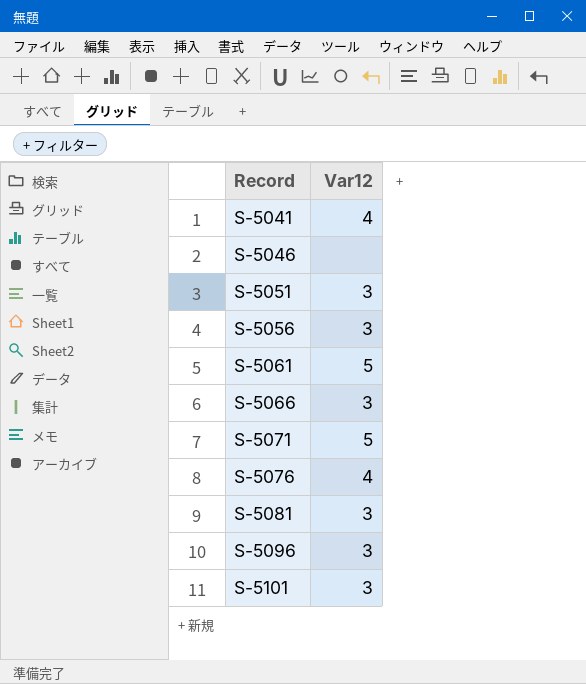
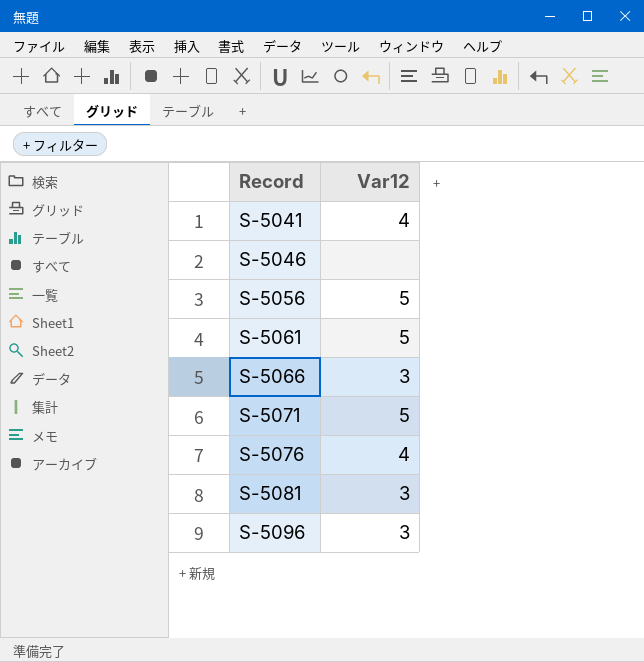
row S-5051: 3 -> none
row S-5101: 3 -> none
S-5056 | Var12: 3 -> 5

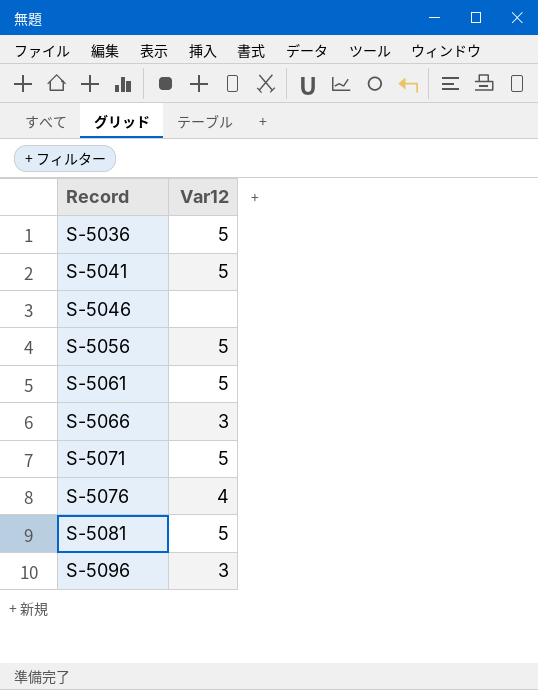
row S-5036: none -> 5
S-5041 | Var12: 4 -> 5
S-5081 | Var12: 3 -> 5

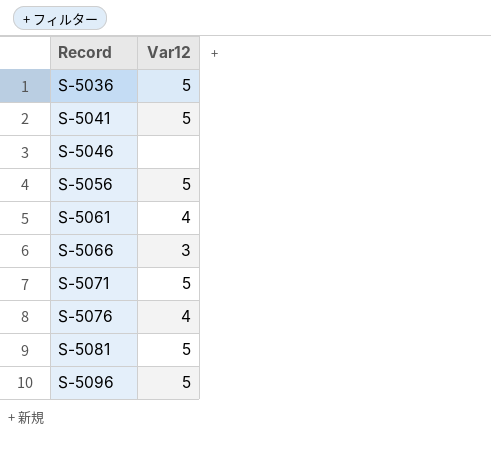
S-5061 | Var12: 5 -> 4
S-5096 | Var12: 3 -> 5

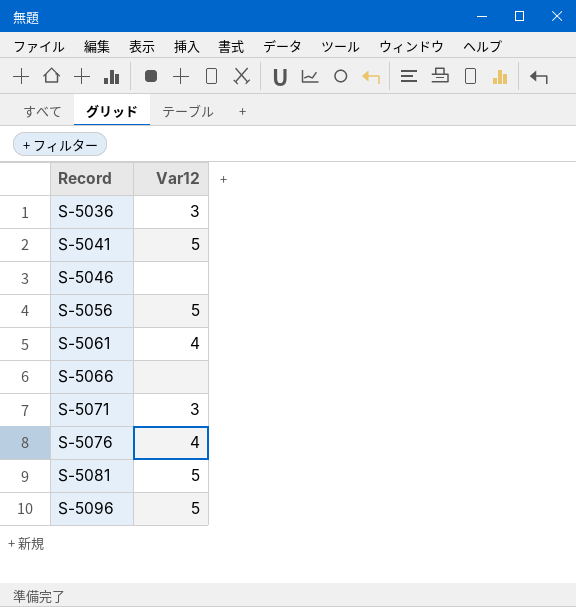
S-5036 | Var12: 5 -> 3
S-5066 | Var12: 3 -> none
S-5071 | Var12: 5 -> 3

